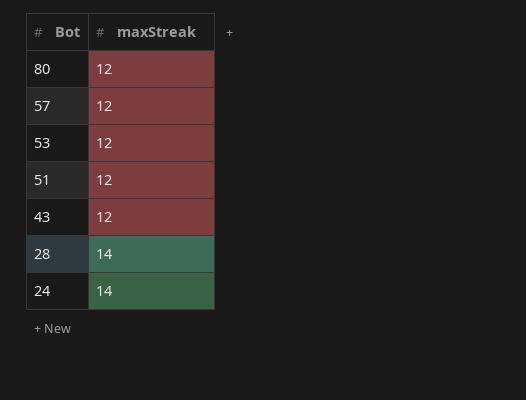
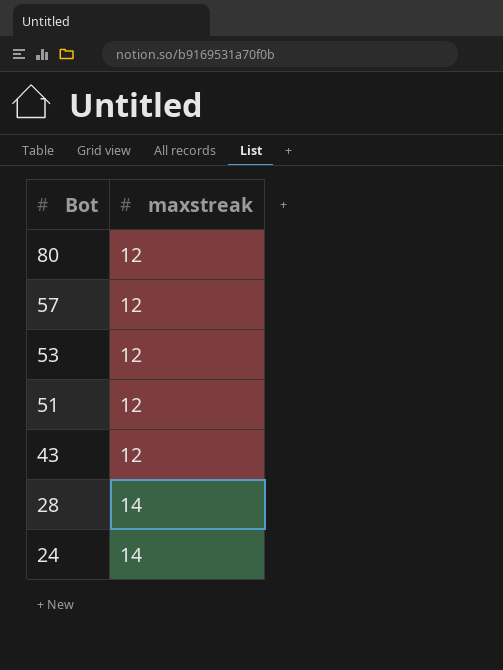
column name: maxStreak -> maxstreak

